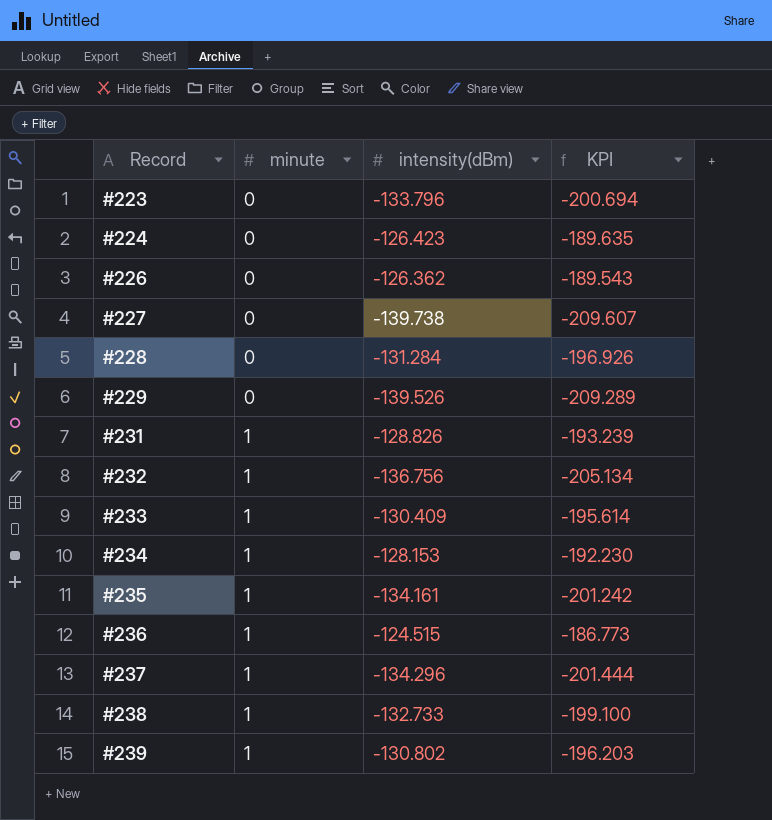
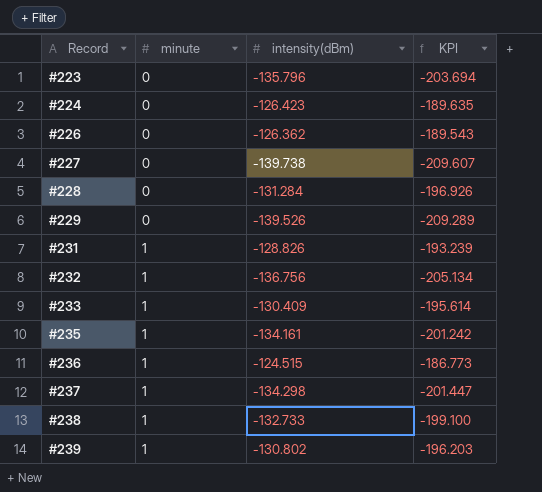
row #234: 1 | -128.153 | -192.230 -> none
#223 | intensity(dBm): -133.796 -> -135.796
#223 | KPI: -200.694 -> -203.694
#237 | intensity(dBm): -134.296 -> -134.298
#237 | KPI: -201.444 -> -201.447

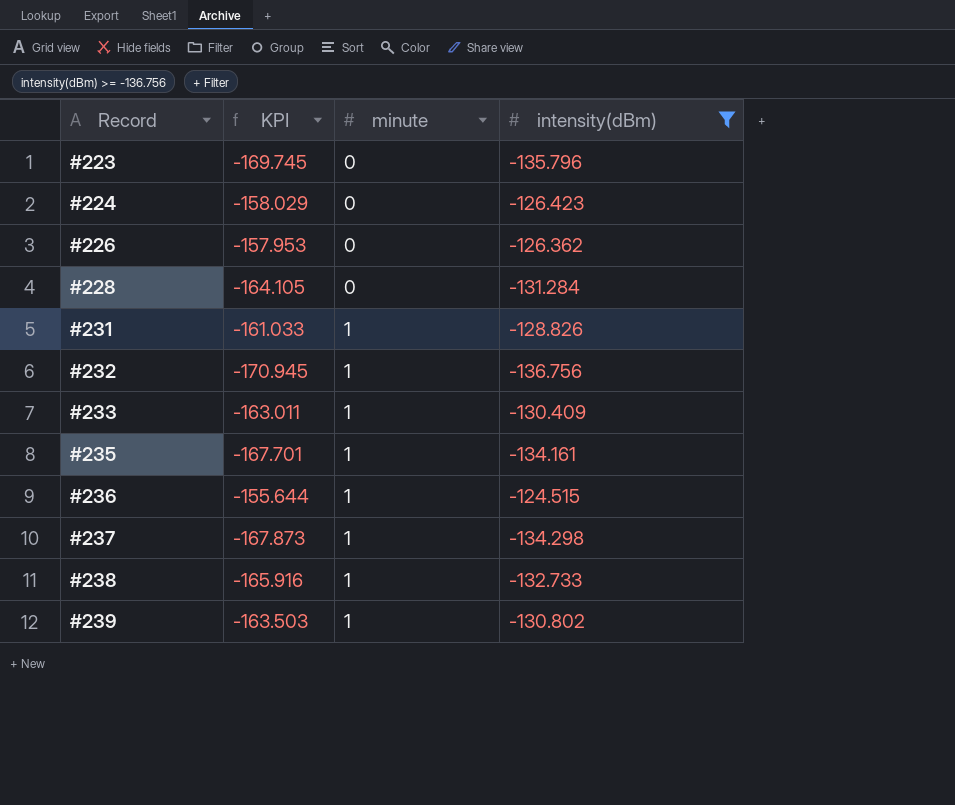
filter: none -> intensity(dBm) >= -136.756
column KPI | formula: [intensity(dBm)] * 1.5 -> [intensity(dBm)] * 1.25
column KPI | position: 4 -> 2

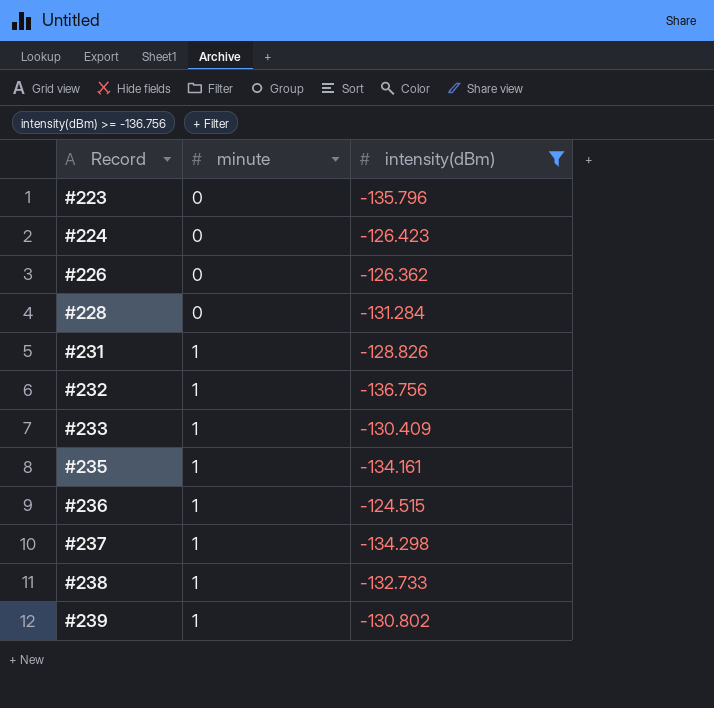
column KPI | formula: [intensity(dBm)] * 1.25 -> none

